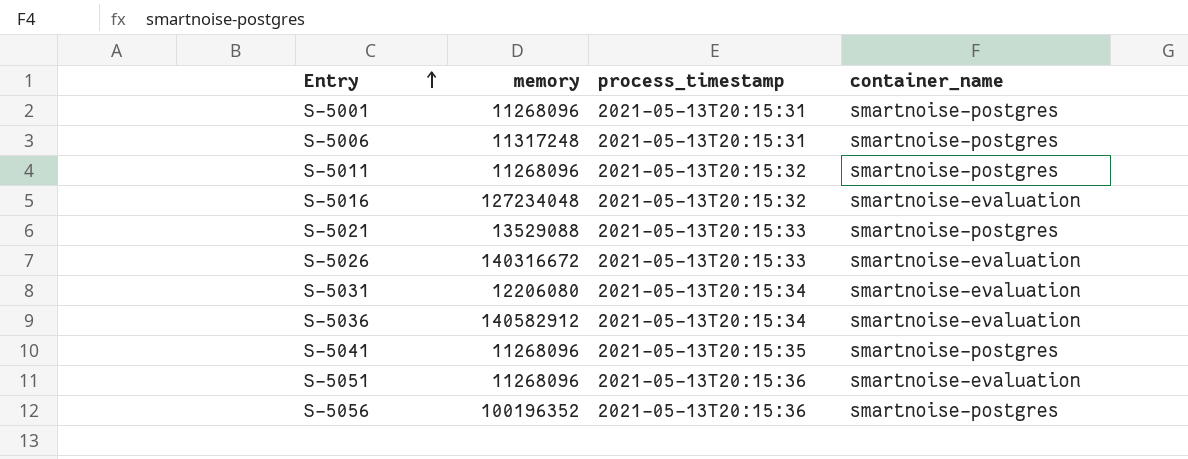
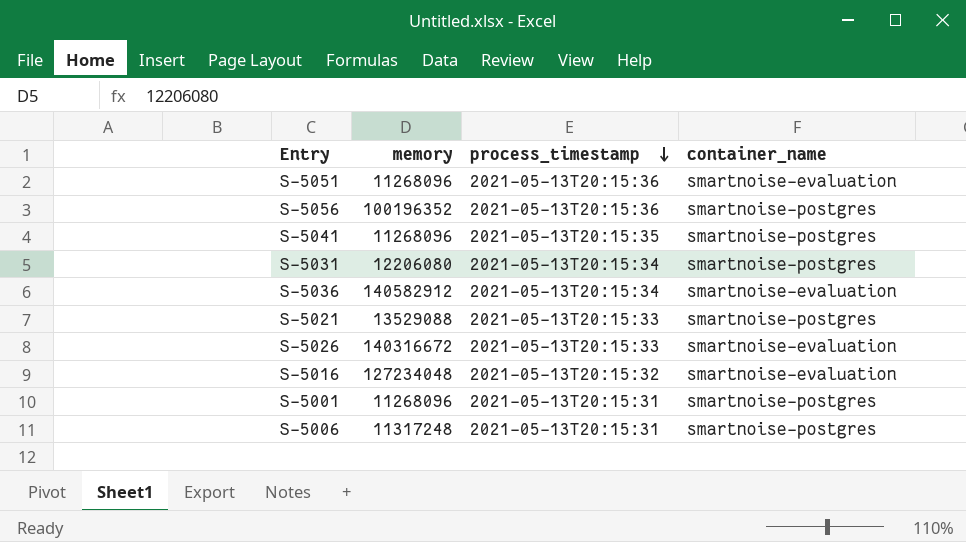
row order: Entry ascending -> process_timestamp descending
row S-5011: 11268096 | 2021-05-13T20:15:32 | smartnoise-postgres -> none
S-5031 | container_name: smartnoise-evaluation -> smartnoise-postgres

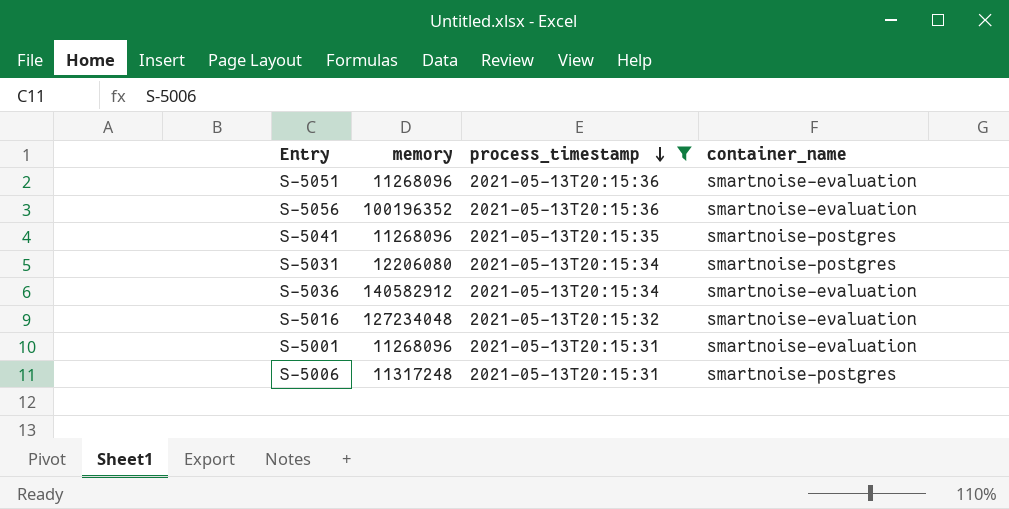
filter: none -> process_timestamp != 2021-05-13T20:15:33
S-5056 | container_name: smartnoise-postgres -> smartnoise-evaluation
S-5001 | container_name: smartnoise-postgres -> smartnoise-evaluation

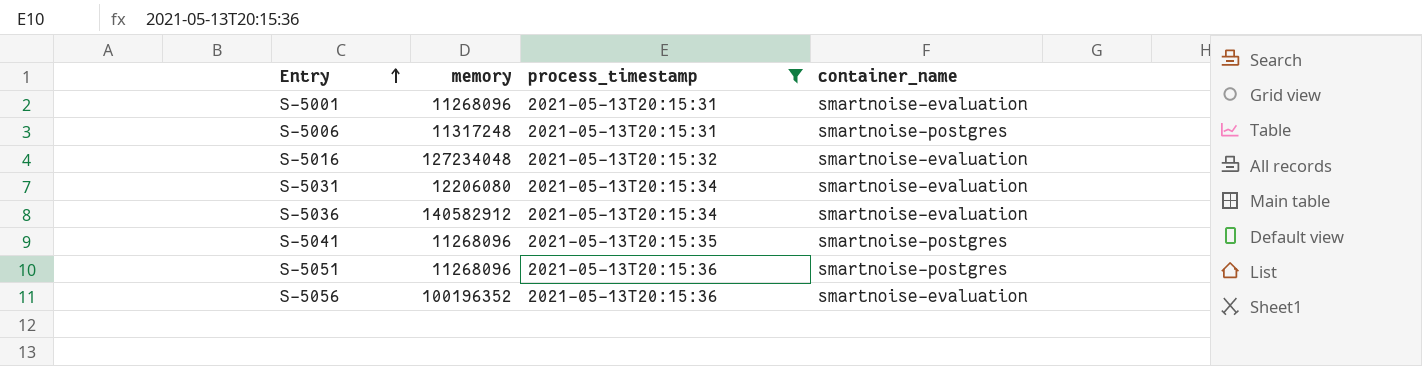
row order: process_timestamp descending -> Entry ascending
S-5031 | container_name: smartnoise-postgres -> smartnoise-evaluation
S-5051 | container_name: smartnoise-evaluation -> smartnoise-postgres

